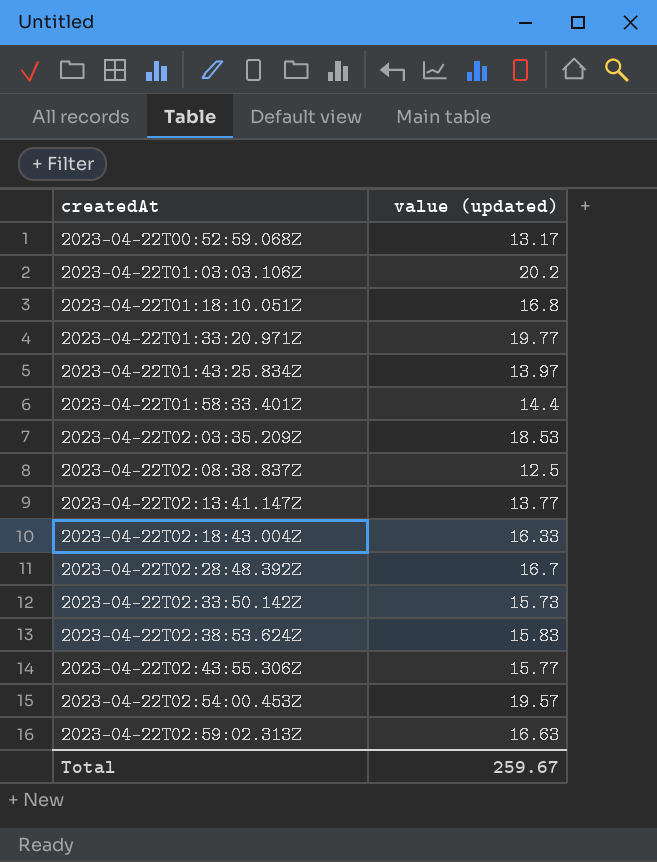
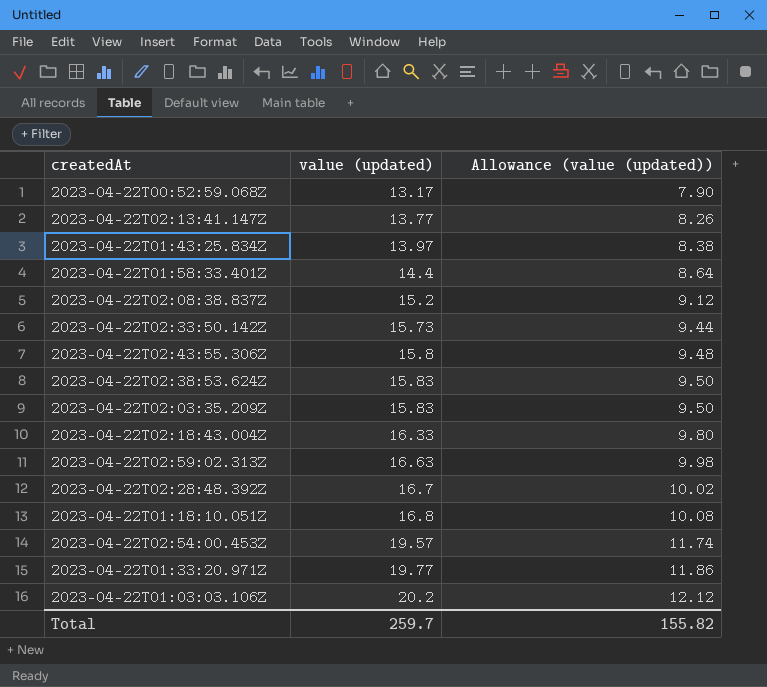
row order: createdAt ascending -> value (updated) ascending
column Allowance (value (updated)) | formula: none -> [value (updated)] * 0.6
2023-04-22T02:08:38.837Z | value (updated): 12.5 -> 15.2
2023-04-22T02:43:55.306Z | value (updated): 15.77 -> 15.8
2023-04-22T02:03:35.209Z | value (updated): 18.53 -> 15.83
Total | value (updated): 259.67 -> 259.7

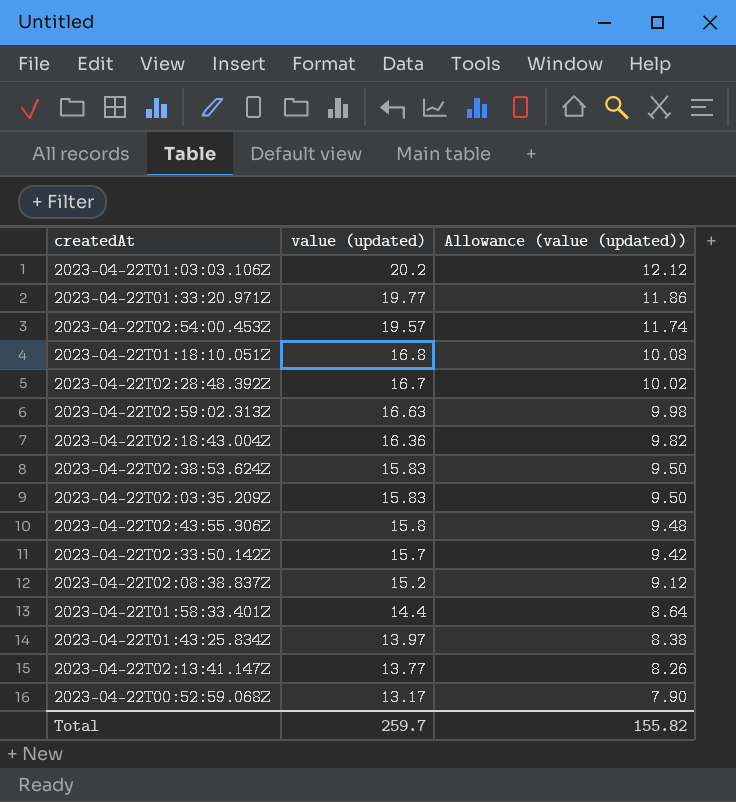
row order: value (updated) ascending -> value (updated) descending
2023-04-22T02:18:43.004Z | value (updated): 16.33 -> 16.36
2023-04-22T02:18:43.004Z | Allowance (value (updated)): 9.80 -> 9.82
2023-04-22T02:33:50.142Z | value (updated): 15.73 -> 15.7
2023-04-22T02:33:50.142Z | Allowance (value (updated)): 9.44 -> 9.42

